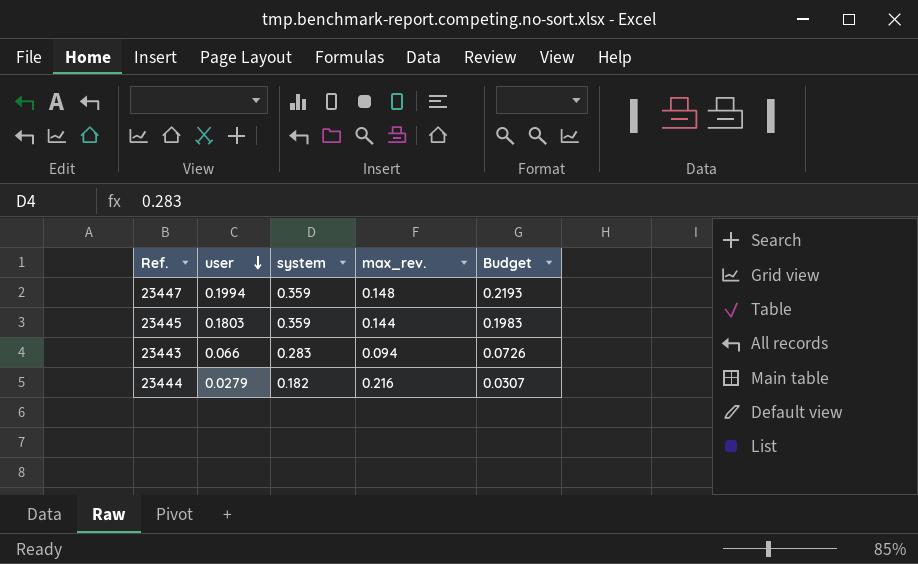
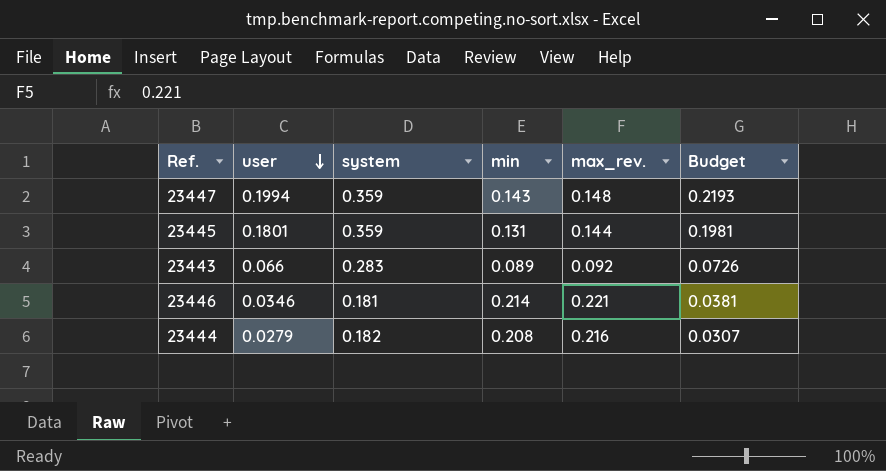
column min | position: none -> 4
23445 | user: 0.1803 -> 0.1801
23445 | Budget: 0.1983 -> 0.1981
23443 | max_rev.: 0.094 -> 0.092
row 23446: none -> 0.0346 | 0.181 | 0.214 | 0.221 | 0.0381

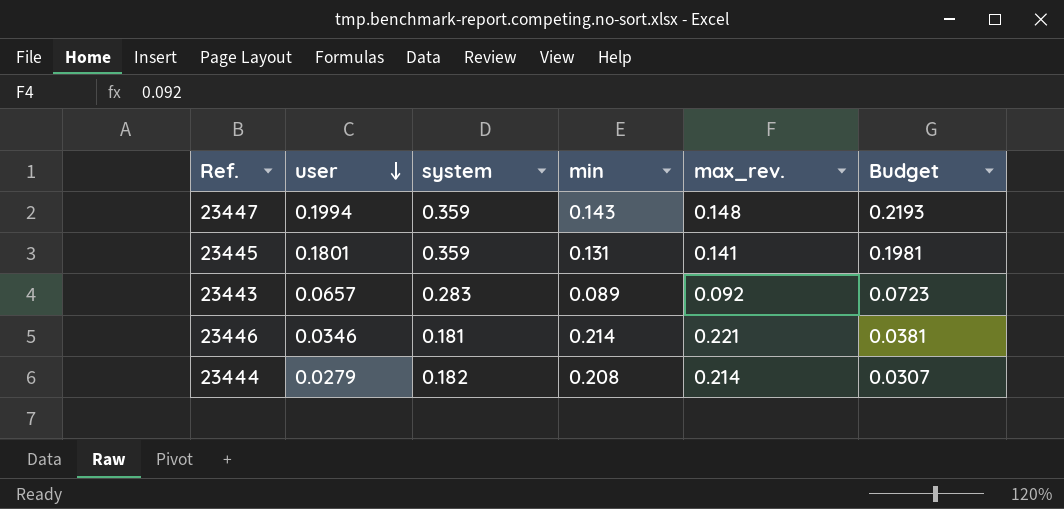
23445 | max_rev.: 0.144 -> 0.141
23443 | user: 0.066 -> 0.0657
23443 | Budget: 0.0726 -> 0.0723
23444 | max_rev.: 0.216 -> 0.214

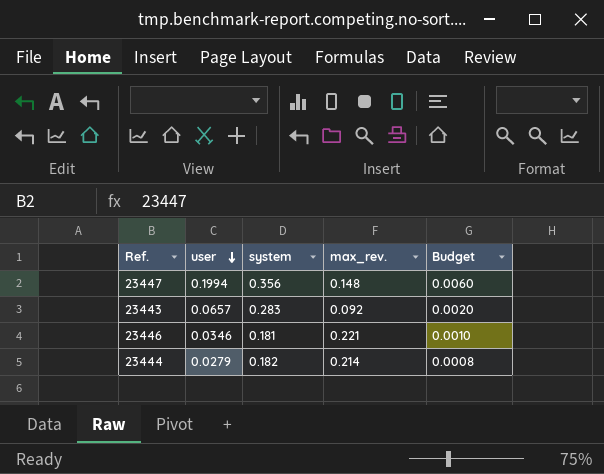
column min | position: 4 -> none
column Budget | formula: [user] * 1.1 -> [user] * 0.03
row 23445: 0.1801 | 0.359 | 0.131 | 0.141 | 0.1981 -> none
23447 | system: 0.359 -> 0.356

